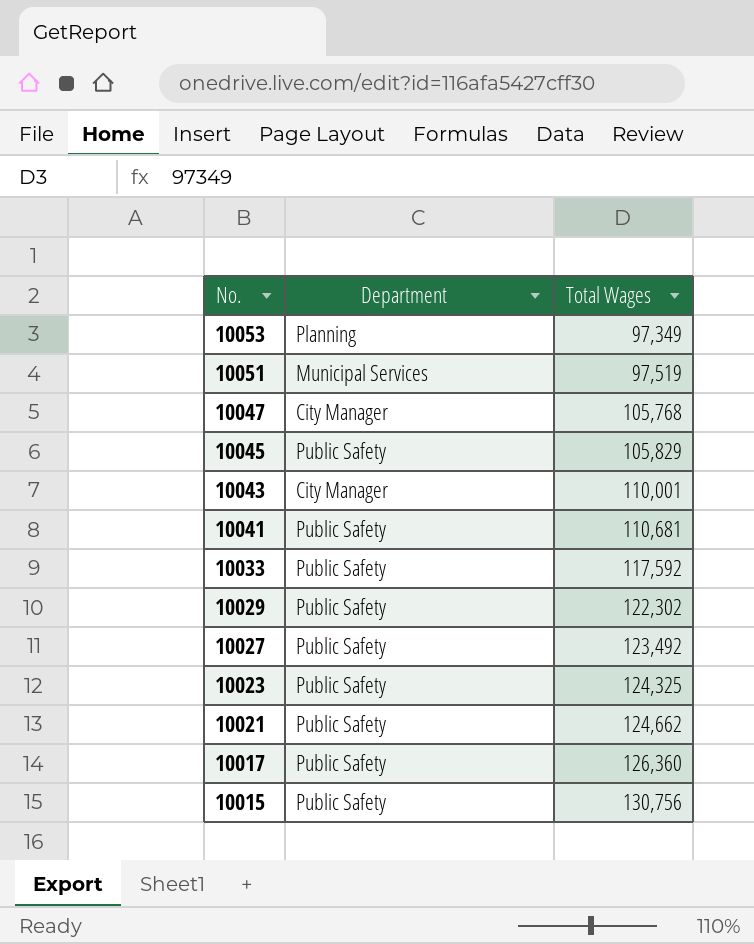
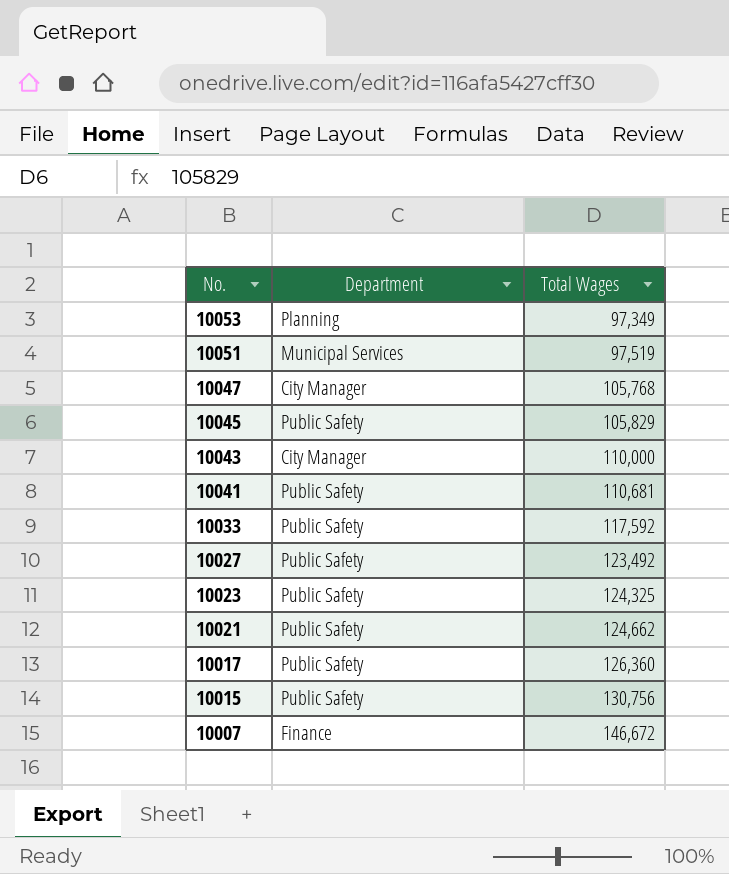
row 10029: Public Safety | 122,302 -> none
10043 | Total Wages: 110,001 -> 110,000
row 10007: none -> Finance | 146,672

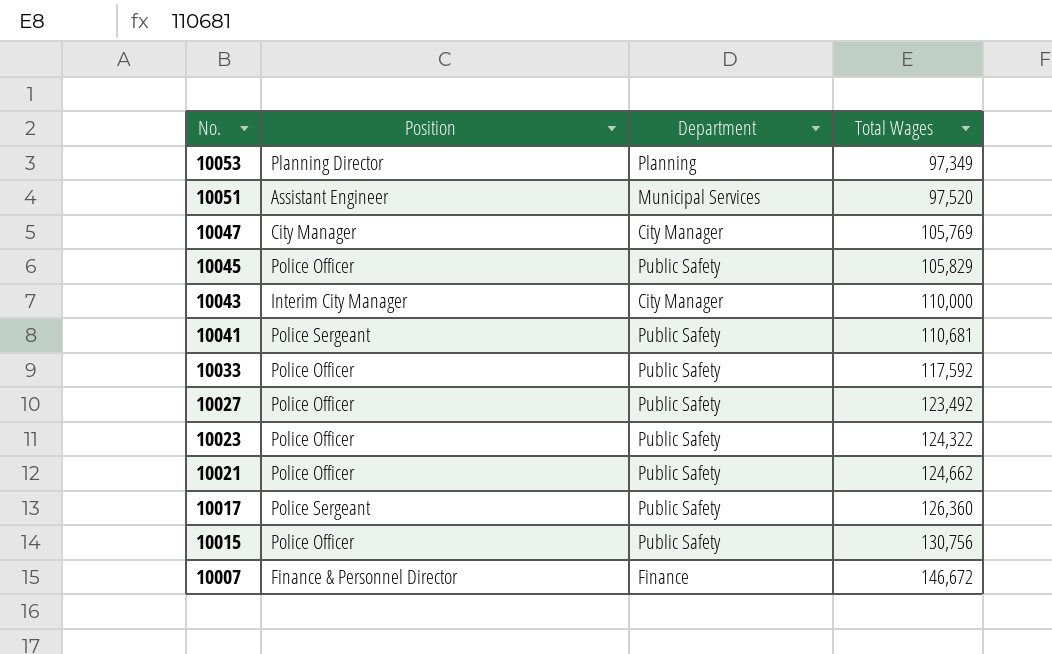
column Position | position: none -> 2
10051 | Total Wages: 97,519 -> 97,520
10047 | Total Wages: 105,768 -> 105,769
10023 | Total Wages: 124,325 -> 124,322

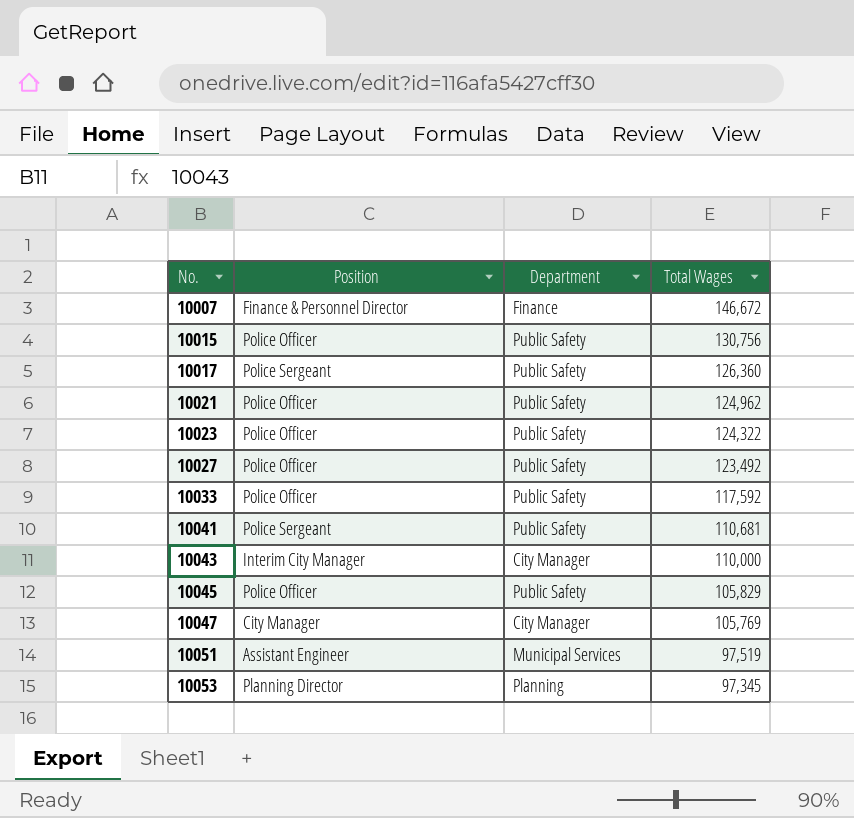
row order: No. descending -> No. ascending
10021 | Total Wages: 124,662 -> 124,962
10051 | Total Wages: 97,520 -> 97,519
10053 | Total Wages: 97,349 -> 97,345

